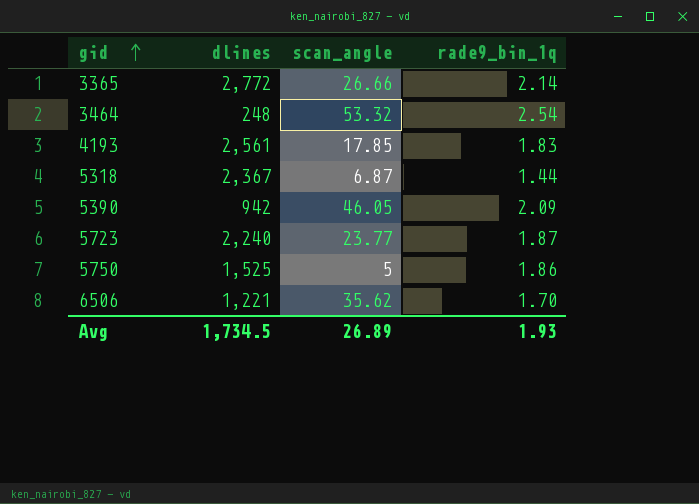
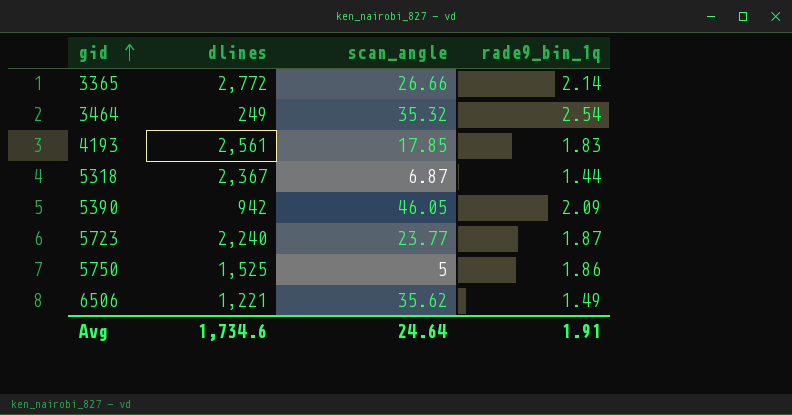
3464 | dlines: 248 -> 249
3464 | scan_angle: 53.32 -> 35.32
6506 | rade9_bin_1q: 1.70 -> 1.49
Avg | dlines: 1,734.5 -> 1,734.6
Avg | scan_angle: 26.89 -> 24.64
Avg | rade9_bin_1q: 1.93 -> 1.91

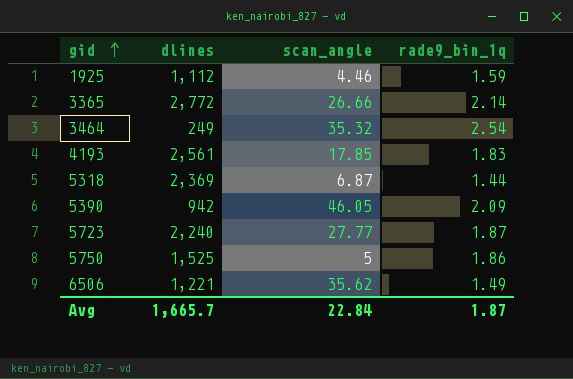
row 1925: none -> 1,112 | 4.46 | 1.59
5318 | dlines: 2,367 -> 2,369
5723 | scan_angle: 23.77 -> 27.77
Avg | dlines: 1,734.6 -> 1,665.7
Avg | scan_angle: 24.64 -> 22.84
Avg | rade9_bin_1q: 1.91 -> 1.87

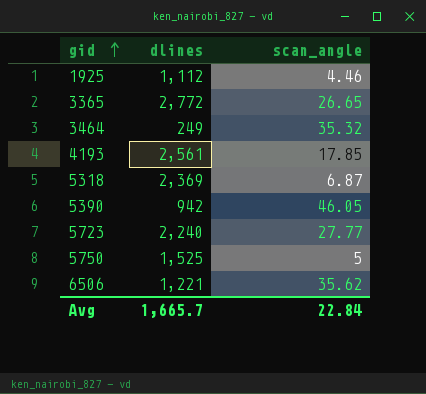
column rade9_bin_1q | position: 4 -> none
3365 | scan_angle: 26.66 -> 26.65

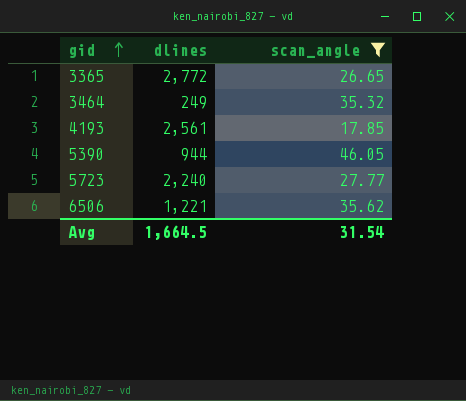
filter: none -> scan_angle >= 17.85
5390 | dlines: 942 -> 944
Avg | dlines: 1,665.7 -> 1,664.5
Avg | scan_angle: 22.84 -> 31.54

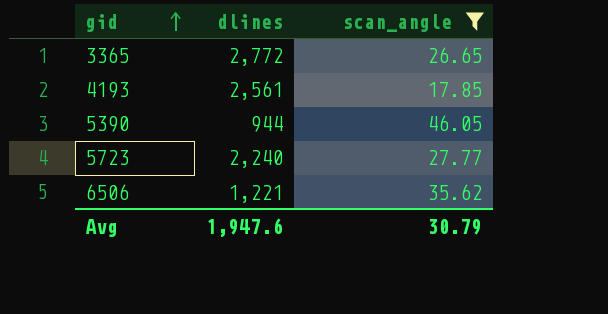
row 3464: 249 | 35.32 -> none
Avg | dlines: 1,664.5 -> 1,947.6
Avg | scan_angle: 31.54 -> 30.79

